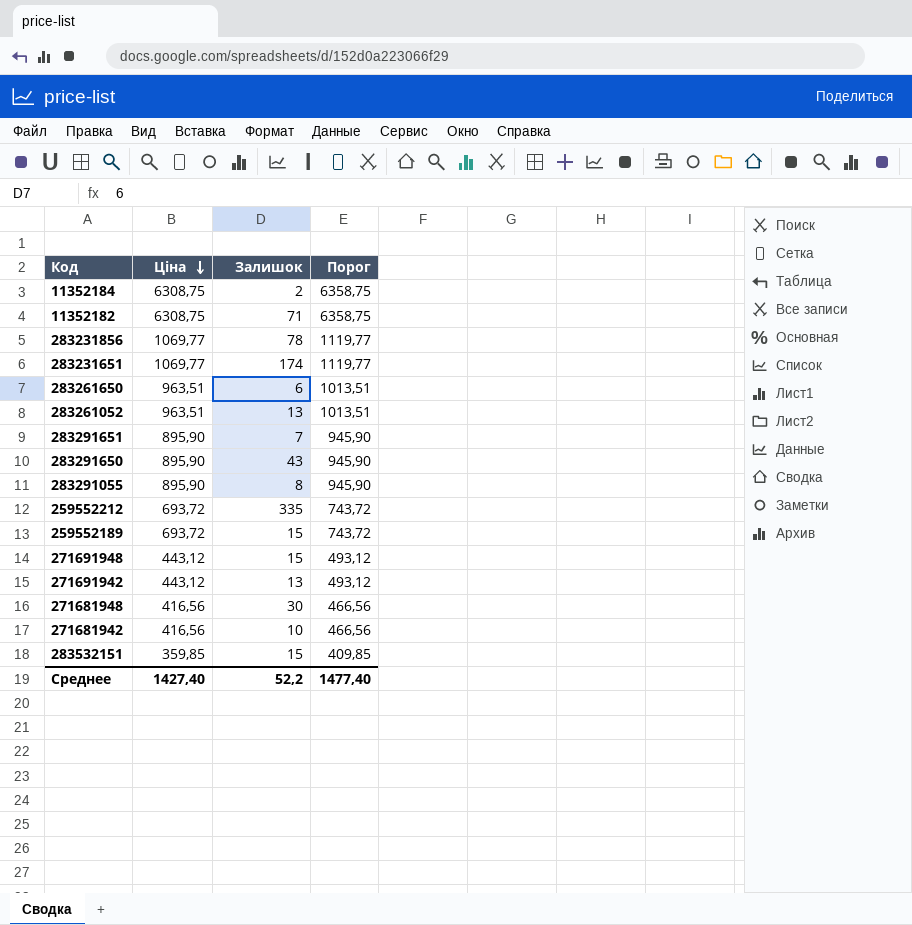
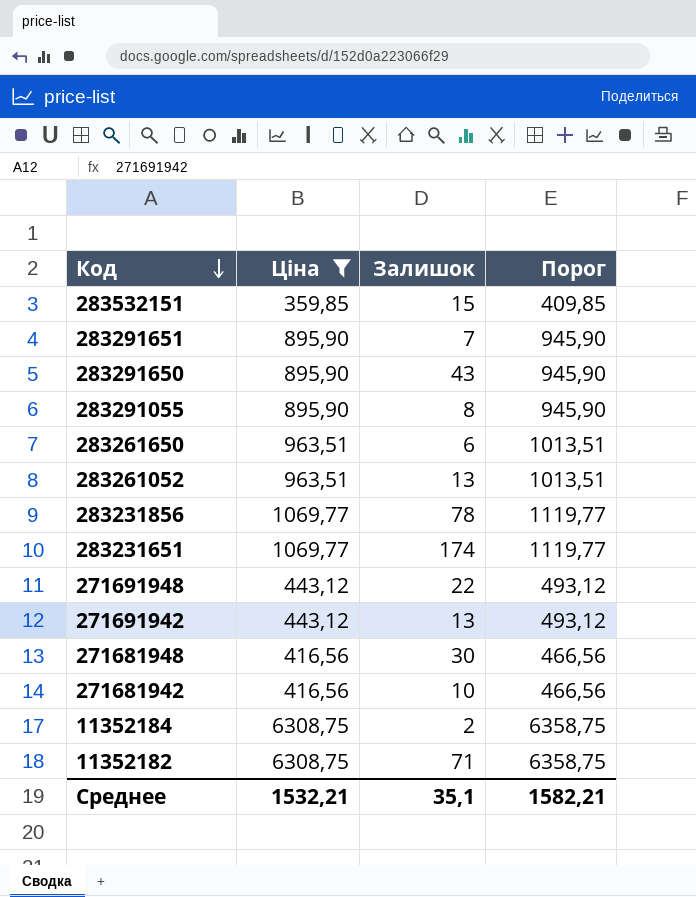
filter: none -> Ціна != 693,72
row order: Ціна descending -> Код descending
271691948 | Залишок: 15 -> 22
Среднее | Ціна: 1427,40 -> 1532,21
Среднее | Залишок: 52,2 -> 35,1
Среднее | Порог: 1477,40 -> 1582,21

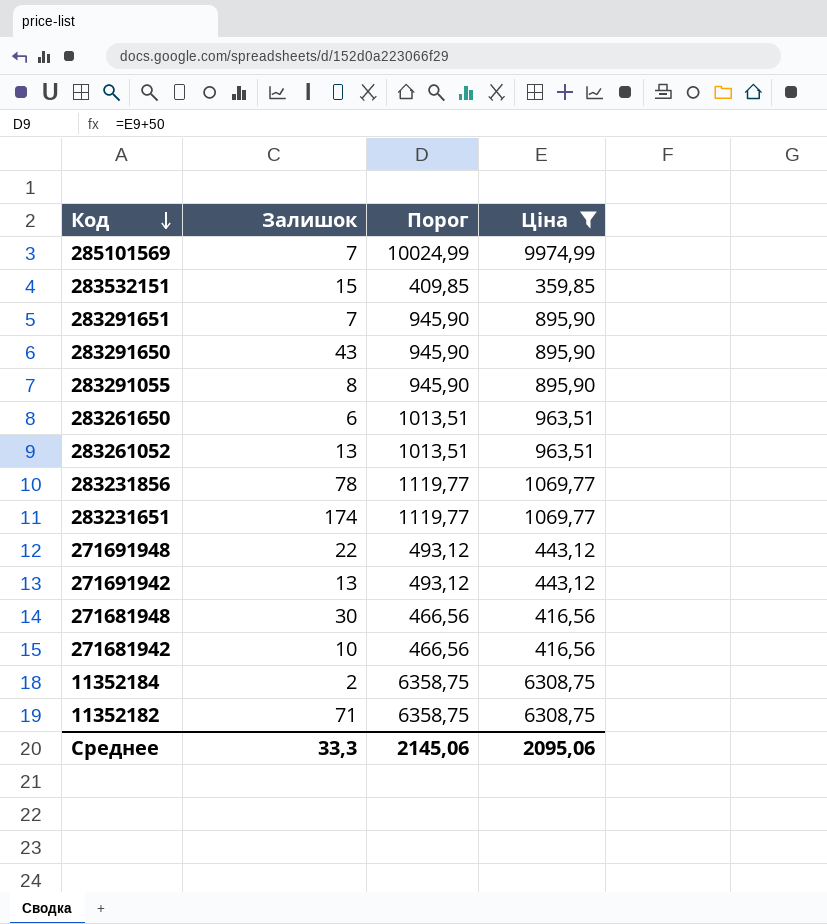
column Ціна | position: 2 -> 4
row 285101569: none -> 7 | 10024,99 | 9974,99
Среднее | Залишок: 35,1 -> 33,3
Среднее | Порог: 1582,21 -> 2145,06
Среднее | Ціна: 1532,21 -> 2095,06

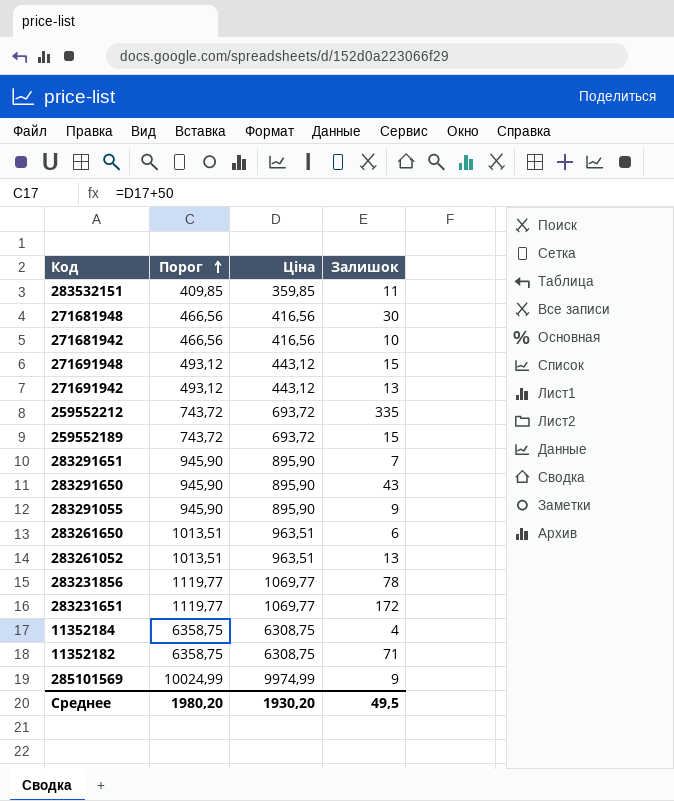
filter: Ціна != 693,72 -> none
row order: Код descending -> Порог ascending
column Залишок | position: 2 -> 4
283532151 | Залишок: 15 -> 11
271691948 | Залишок: 22 -> 15
283291055 | Залишок: 8 -> 9
283231651 | Залишок: 174 -> 172
11352184 | Залишок: 2 -> 4
285101569 | Залишок: 7 -> 9
Среднее | Порог: 2145,06 -> 1980,20
Среднее | Ціна: 2095,06 -> 1930,20
Среднее | Залишок: 33,3 -> 49,5

